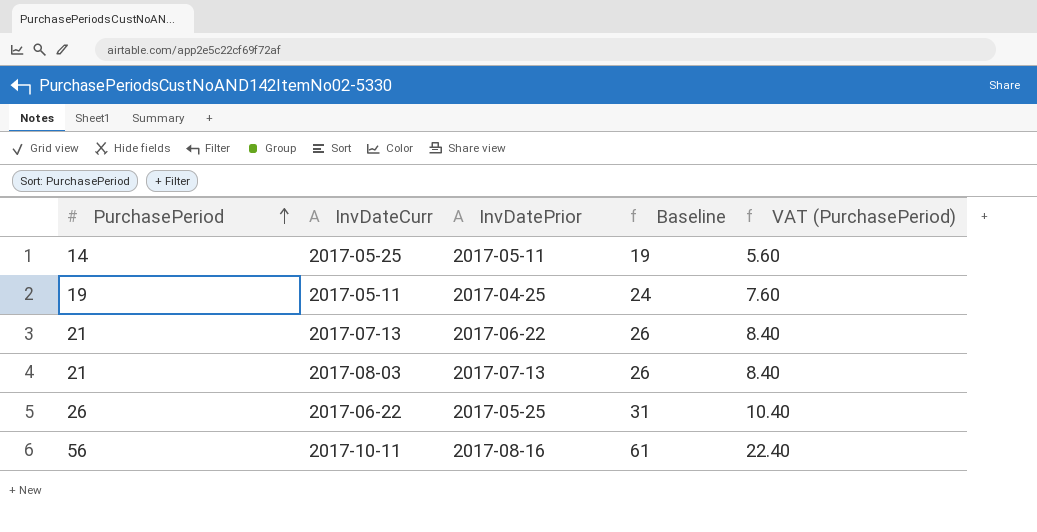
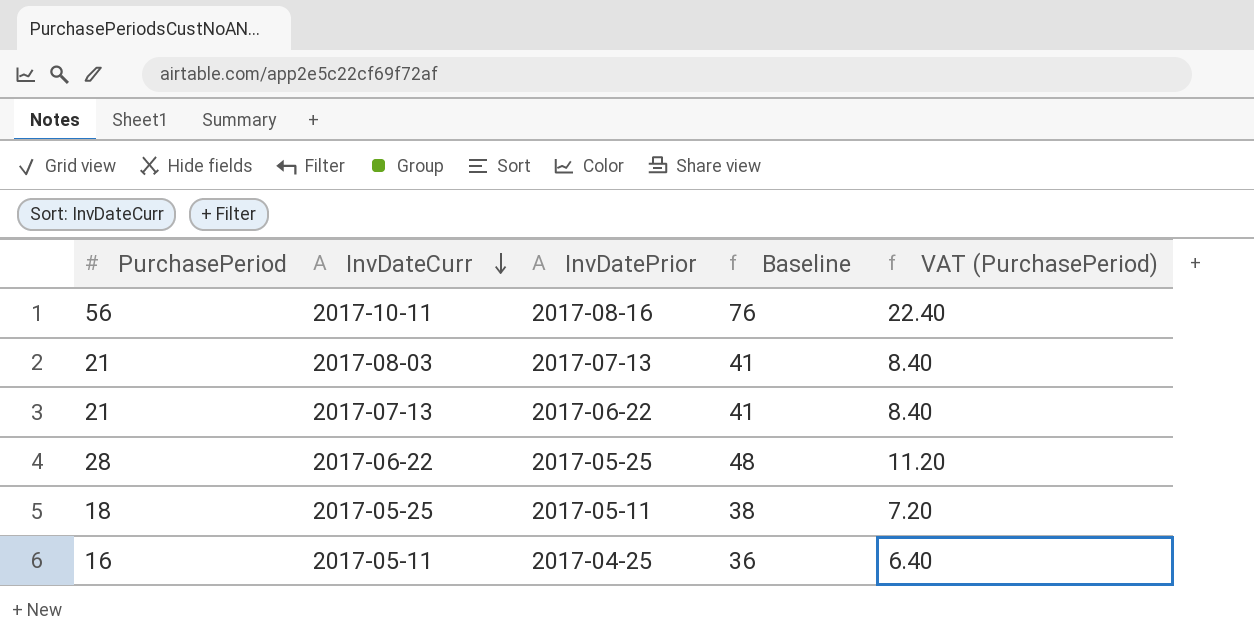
row order: PurchasePeriod ascending -> InvDateCurr descending
column Baseline | formula: [PurchasePeriod] + 5 -> [PurchasePeriod] + 20
2017-06-22 | PurchasePeriod: 26 -> 28
2017-06-22 | VAT (PurchasePeriod): 10.40 -> 11.20
2017-05-25 | PurchasePeriod: 14 -> 18
2017-05-25 | VAT (PurchasePeriod): 5.60 -> 7.20
2017-05-11 | PurchasePeriod: 19 -> 16
2017-05-11 | VAT (PurchasePeriod): 7.60 -> 6.40

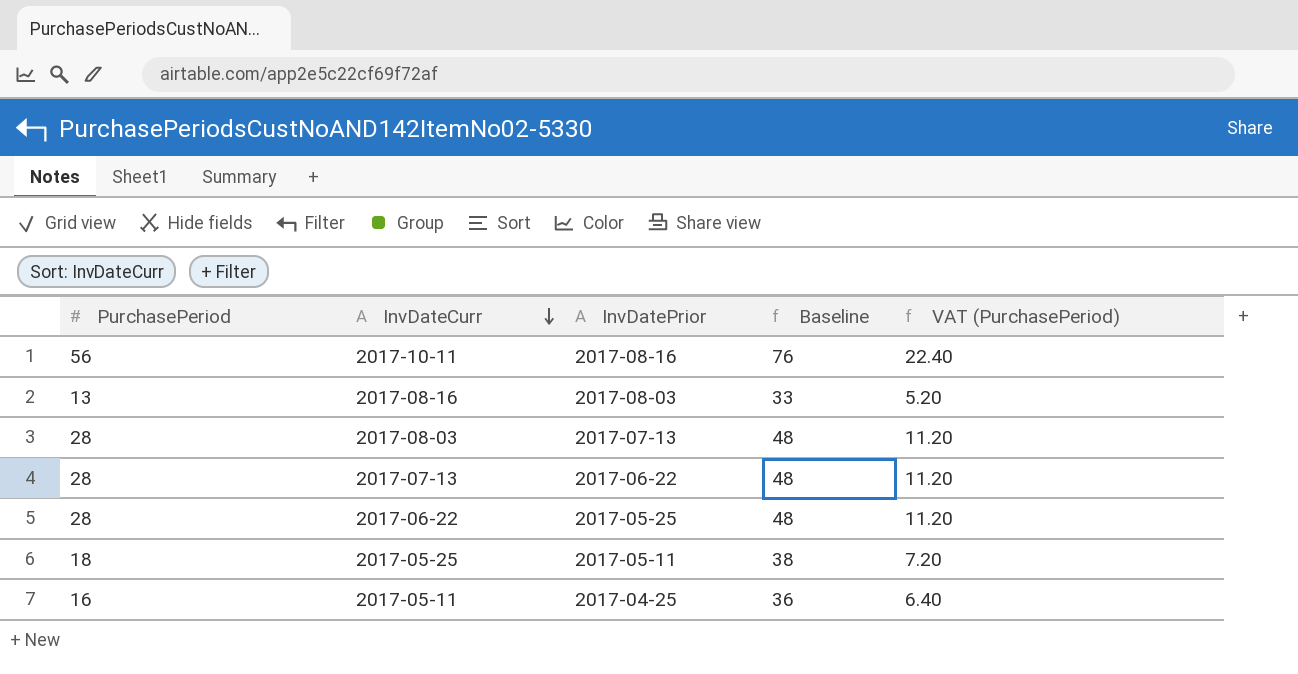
row 2017-08-16: none -> 13 | 2017-08-03 | 33 | 5.20
2017-08-03 | PurchasePeriod: 21 -> 28
2017-08-03 | Baseline: 41 -> 48
2017-08-03 | VAT (PurchasePeriod): 8.40 -> 11.20
2017-07-13 | PurchasePeriod: 21 -> 28
2017-07-13 | Baseline: 41 -> 48
2017-07-13 | VAT (PurchasePeriod): 8.40 -> 11.20

